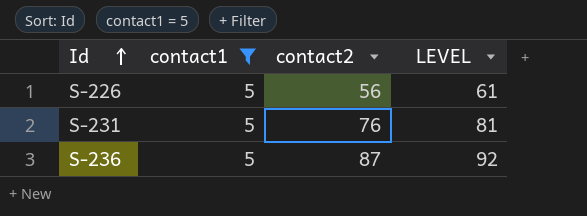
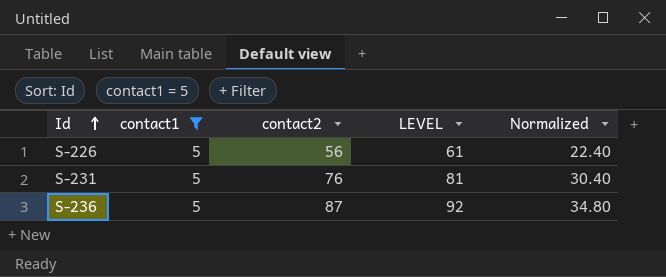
column Normalized | formula: none -> [contact2] * 0.4

